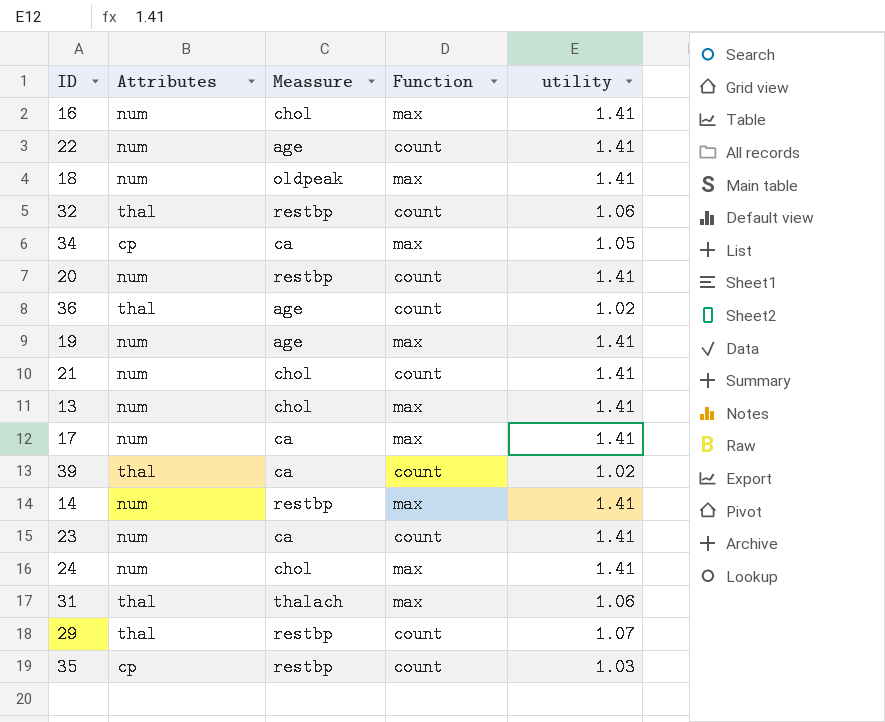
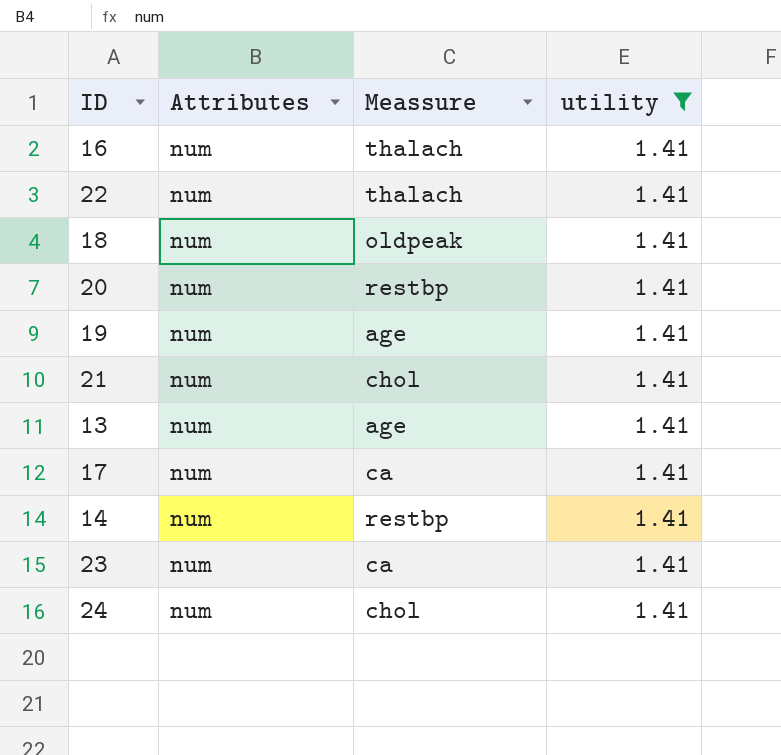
filter: none -> utility = 1.41
column Function | position: 4 -> none
16 | Meassure: chol -> thalach
22 | Meassure: age -> thalach
13 | Meassure: chol -> age

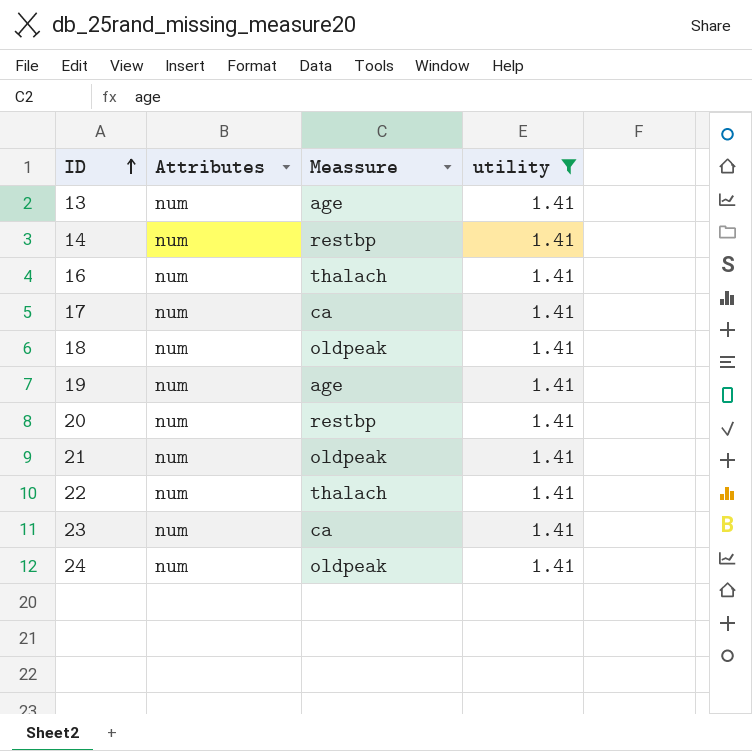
row order: none -> ID ascending
21 | Meassure: chol -> oldpeak
24 | Meassure: chol -> oldpeak

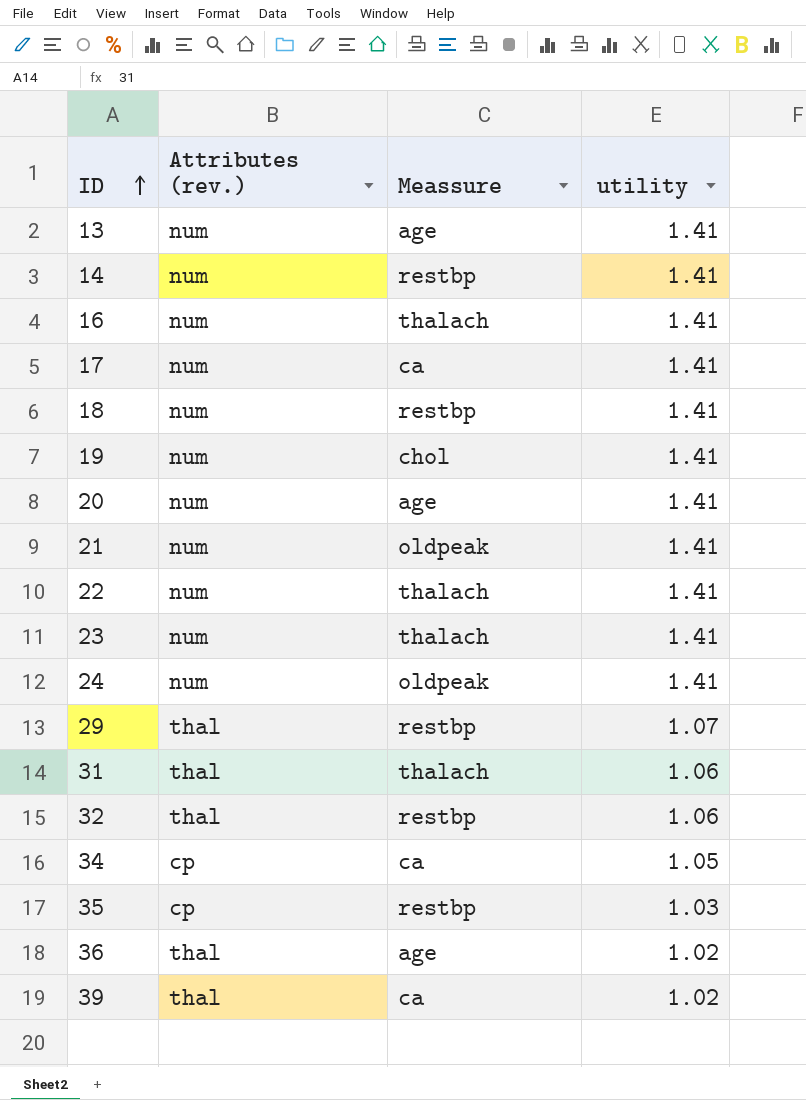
filter: utility = 1.41 -> none
column name: Attributes -> Attributes (rev.)
18 | Meassure: oldpeak -> restbp
19 | Meassure: age -> chol
20 | Meassure: restbp -> age
23 | Meassure: ca -> thalach

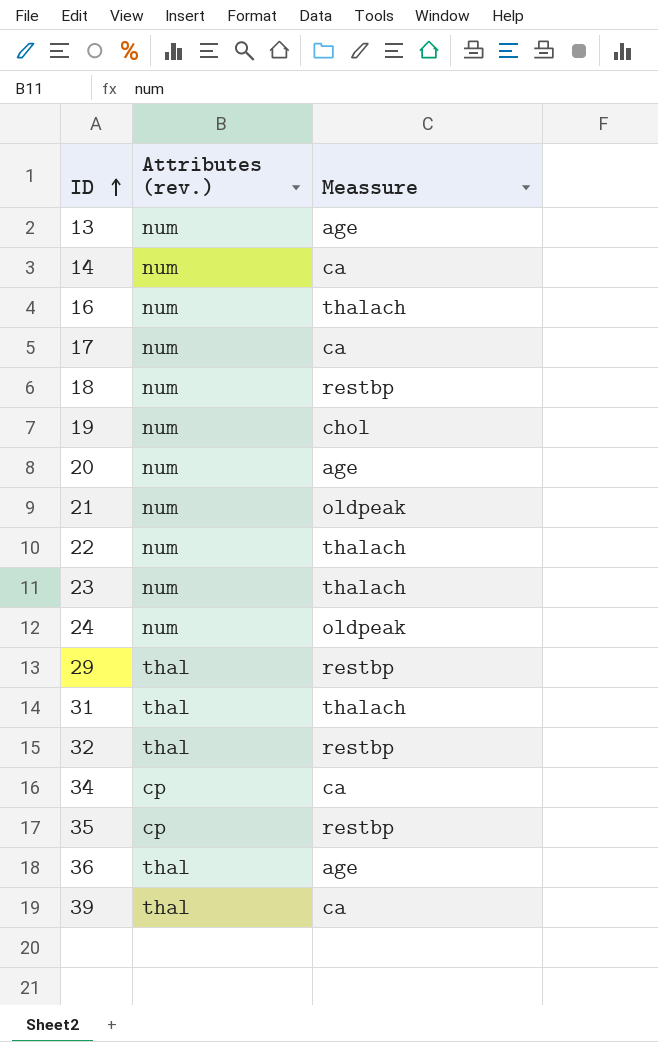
column utility | position: 4 -> none
14 | Meassure: restbp -> ca

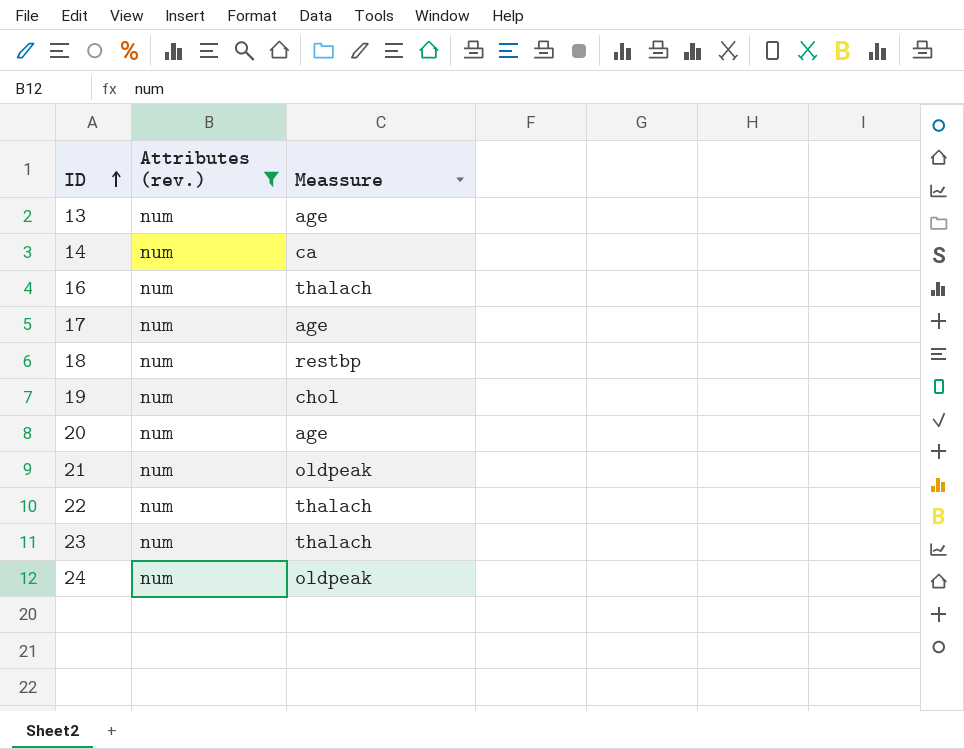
filter: none -> Attributes (rev.) = num
17 | Meassure: ca -> age

